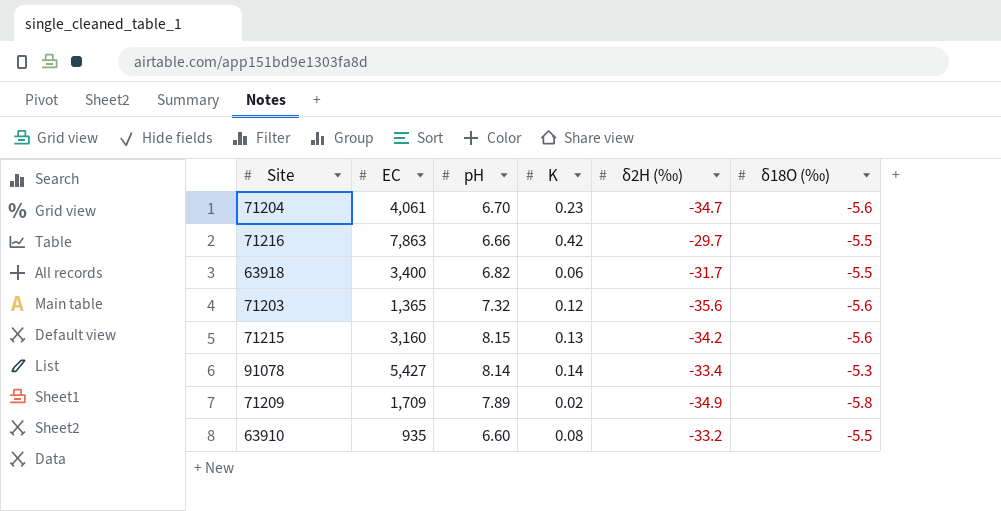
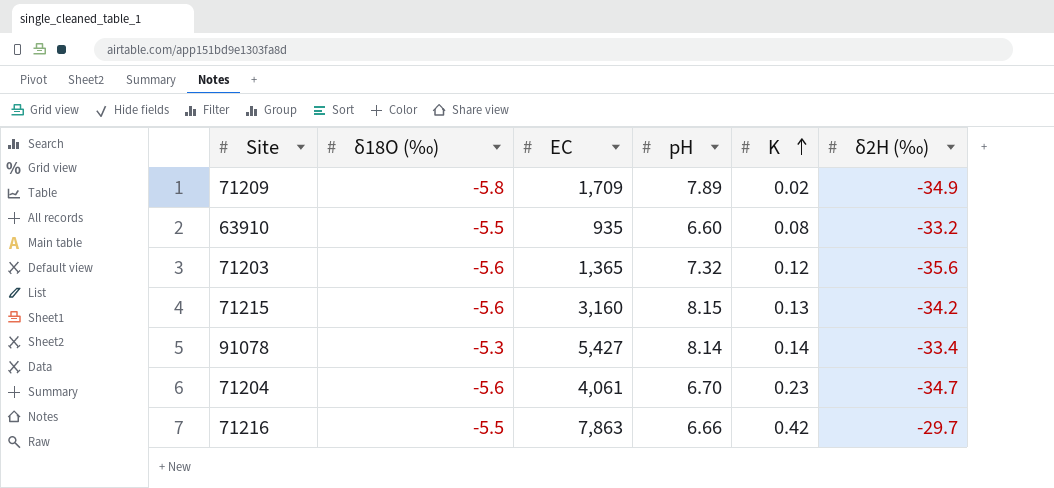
row order: none -> K ascending
column δ18O (‰) | position: 6 -> 2
row 63918: 3,400 | 6.82 | 0.06 | -31.7 | -5.5 -> none

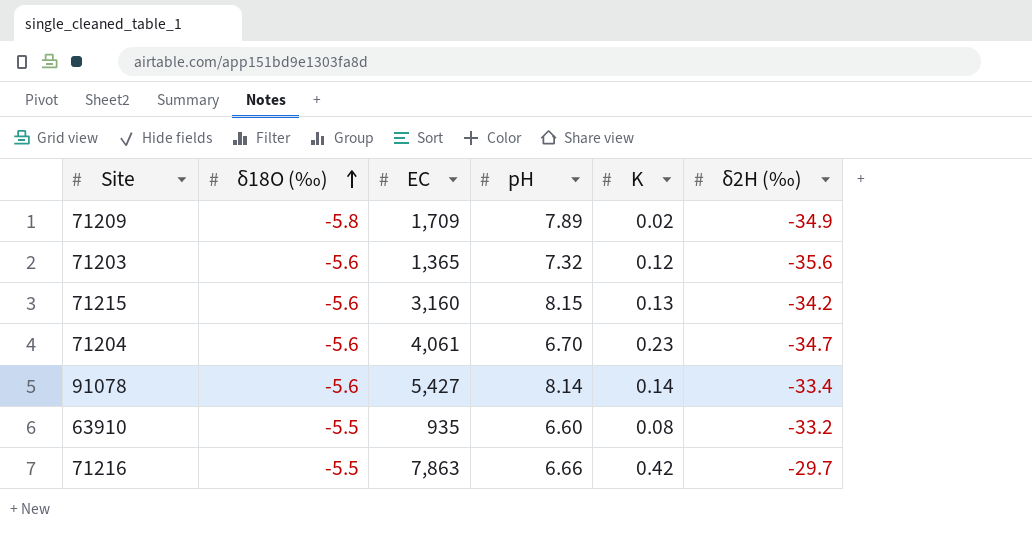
row order: K ascending -> δ18O (‰) ascending
91078 | δ18O (‰): -5.3 -> -5.6

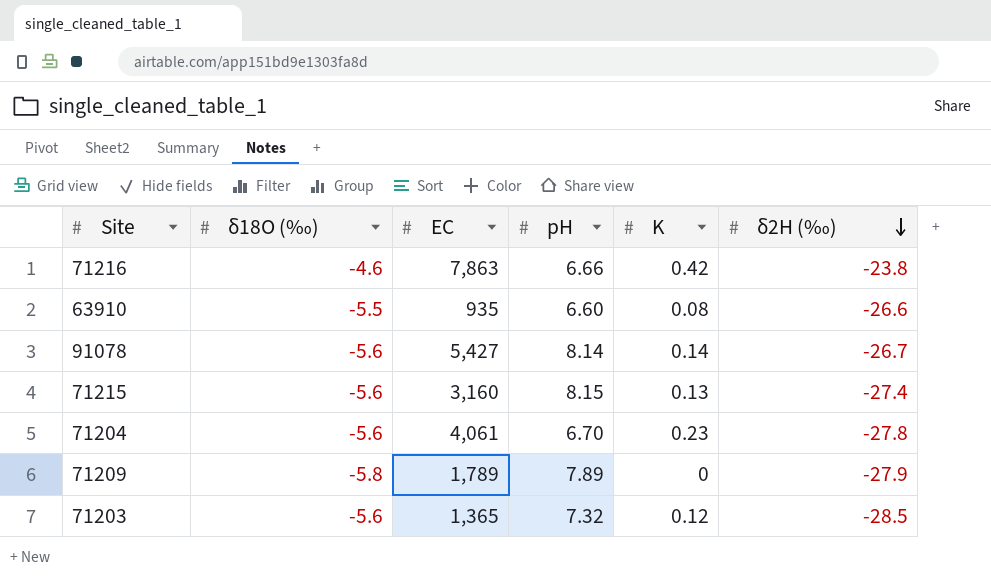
row order: δ18O (‰) ascending -> δ2H (‰) descending
71216 | δ18O (‰): -5.5 -> -4.6
71216 | δ2H (‰): -29.7 -> -23.8
63910 | δ2H (‰): -33.2 -> -26.6
91078 | δ2H (‰): -33.4 -> -26.7
71215 | δ2H (‰): -34.2 -> -27.4
71204 | δ2H (‰): -34.7 -> -27.8
71209 | EC: 1,709 -> 1,789
71209 | K: 0.02 -> 0
71209 | δ2H (‰): -34.9 -> -27.9
71203 | δ2H (‰): -35.6 -> -28.5

